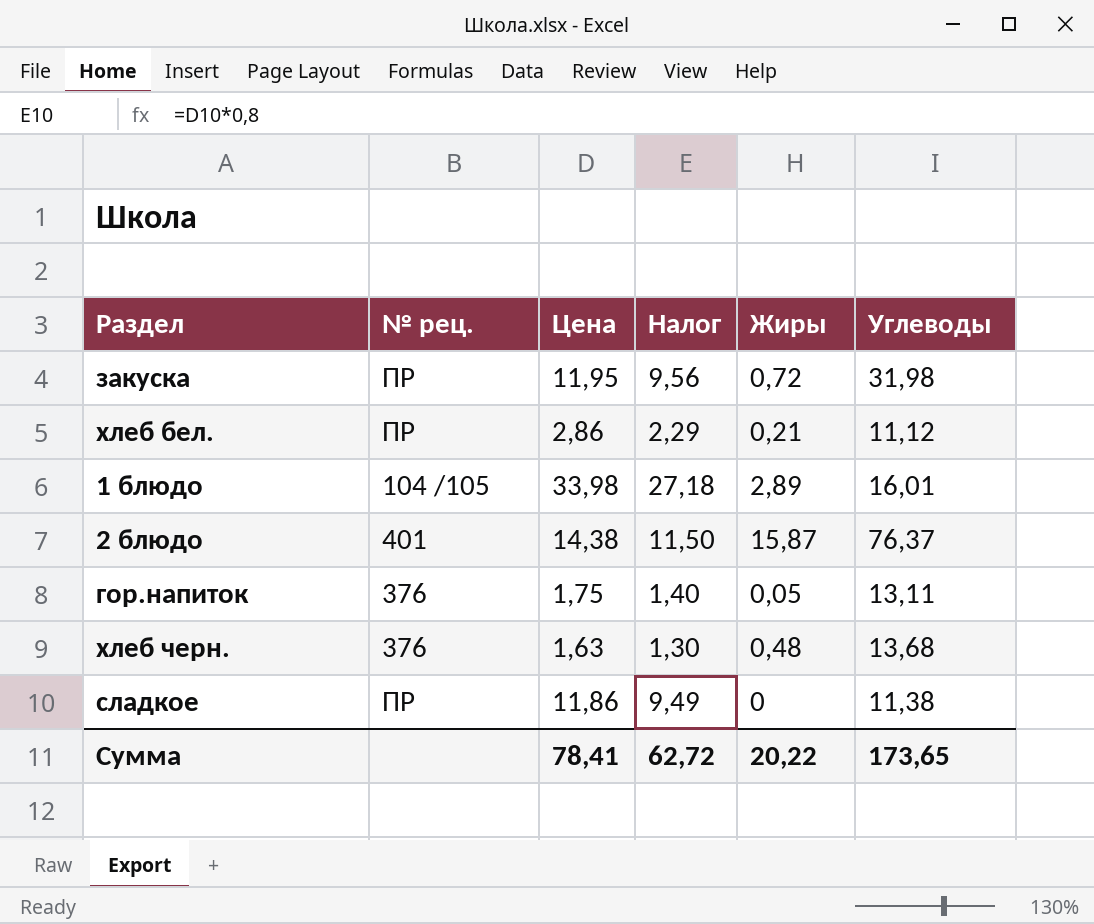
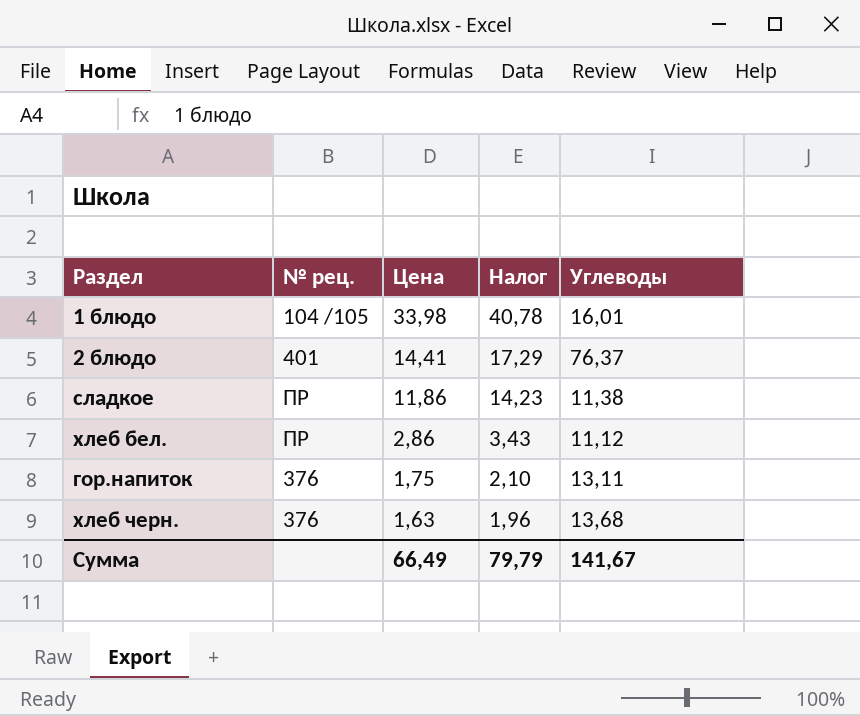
row order: none -> Цена descending
column Жиры | position: 5 -> none
column Налог | formula: [Цена] * 0,8 -> [Цена] * 1,2
row закуска: ПР | 11,95 | 9,56 | 0,72 | 31,98 -> none
2 блюдо | Цена: 14,38 -> 14,41
Сумма | Цена: 78,41 -> 66,49
Сумма | Налог: 62,72 -> 79,79
Сумма | Углеводы: 173,65 -> 141,67

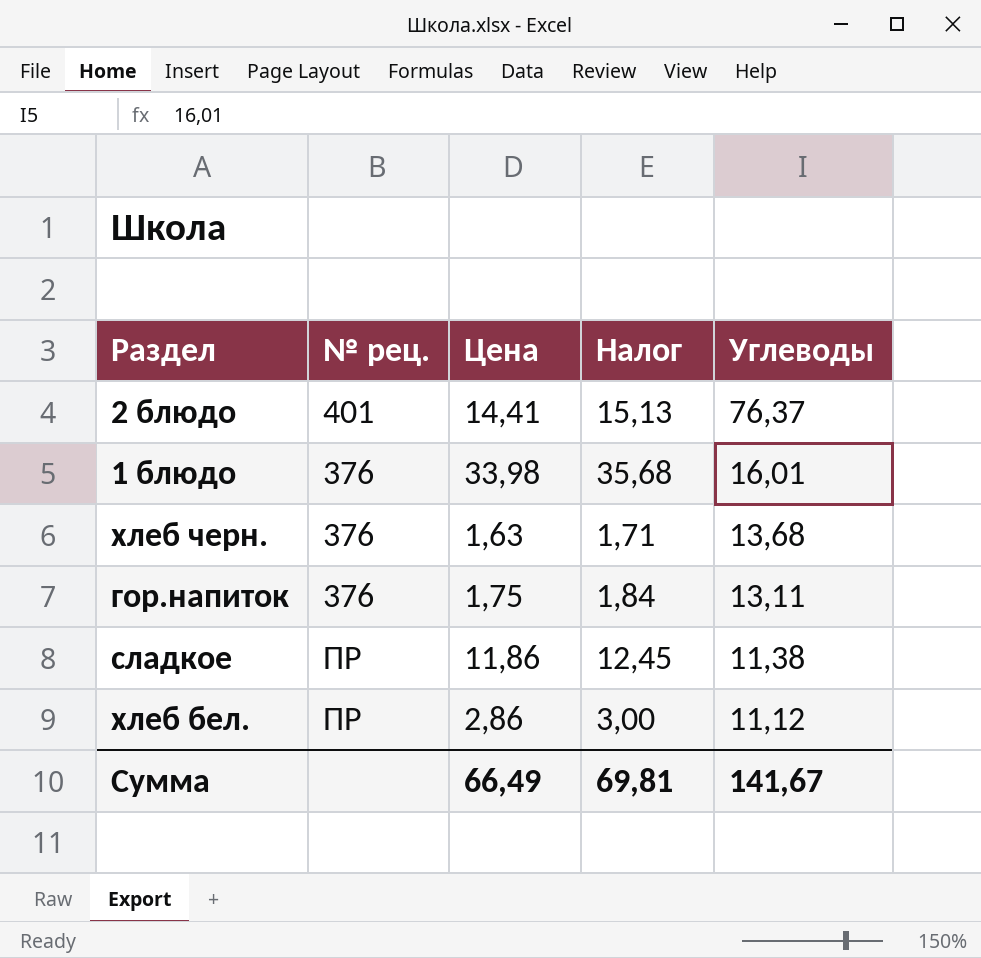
row order: Цена descending -> Углеводы descending
column Налог | formula: [Цена] * 1,2 -> [Цена] * 1,05
1 блюдо | № рец.: 104 /105 -> 376
Сумма | Налог: 79,79 -> 69,81

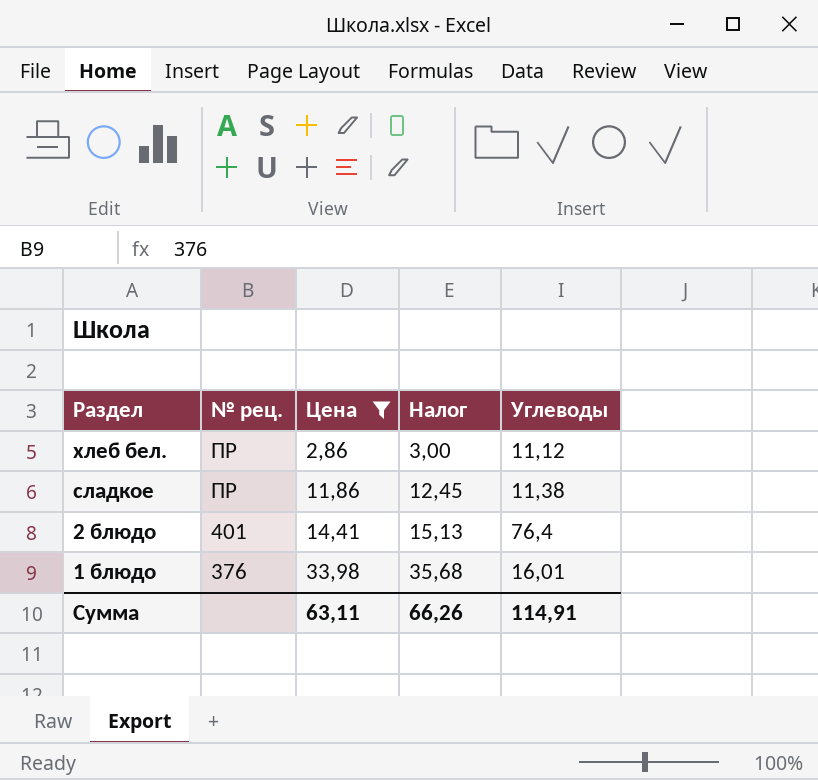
filter: none -> Цена >= 2,86
row order: Углеводы descending -> Раздел descending
2 блюдо | Углеводы: 76,37 -> 76,4
Сумма | Цена: 66,49 -> 63,11
Сумма | Налог: 69,81 -> 66,26
Сумма | Углеводы: 141,67 -> 114,91

